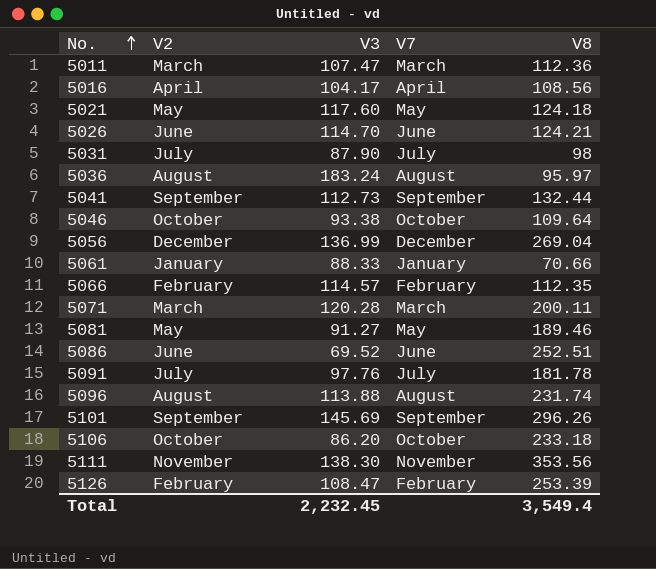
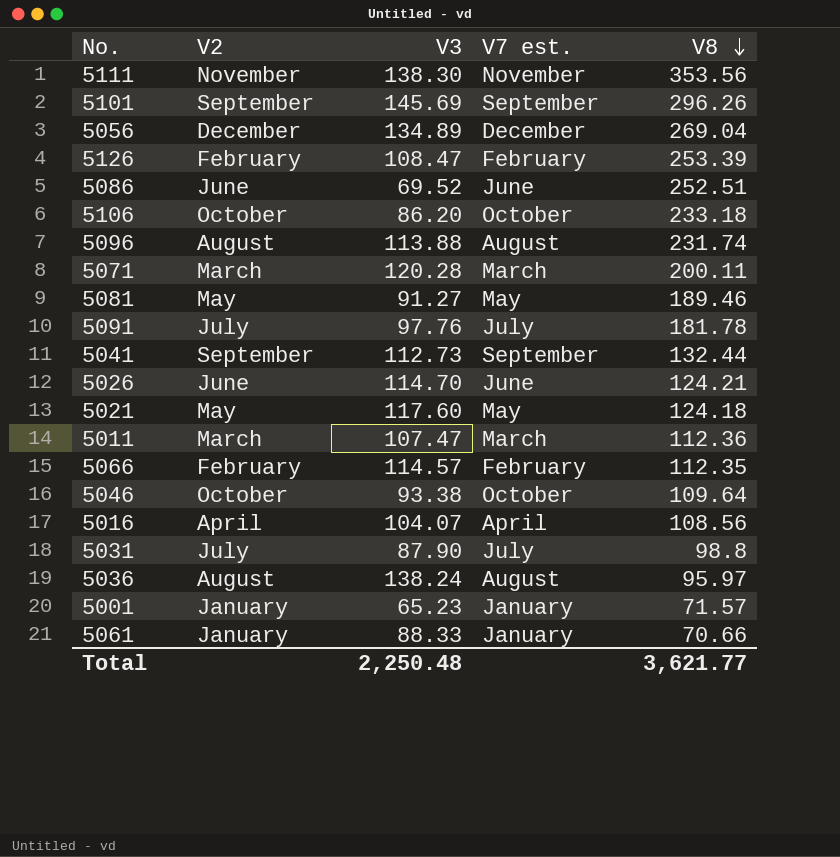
row order: No. ascending -> V8 descending
column name: V7 -> V7 est.
5056 | V3: 136.99 -> 134.89
5016 | V3: 104.17 -> 104.07
5031 | V8: 98 -> 98.8
5036 | V3: 183.24 -> 138.24
row 5001: none -> January | 65.23 | January | 71.57
Total | V3: 2,232.45 -> 2,250.48
Total | V8: 3,549.4 -> 3,621.77

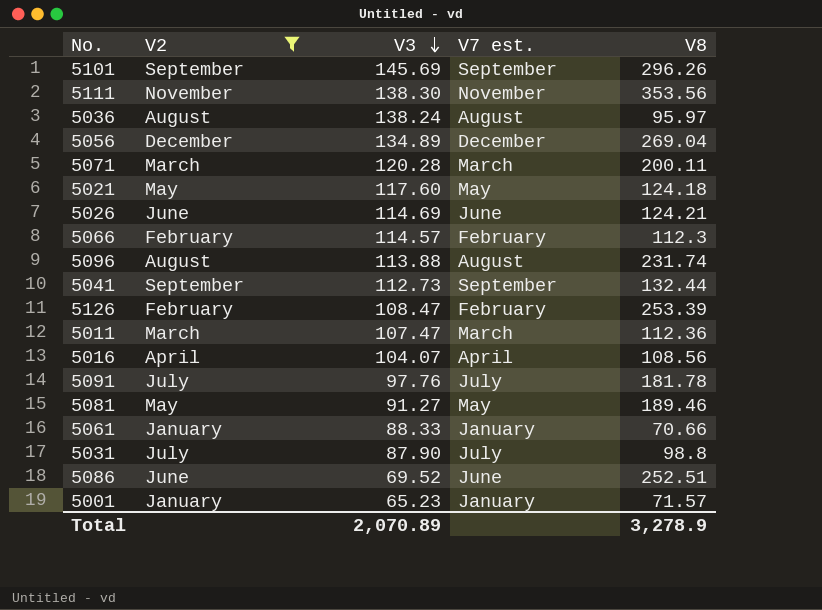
filter: none -> V2 != October
row order: V8 descending -> V3 descending
5026 | V3: 114.70 -> 114.69
5066 | V8: 112.35 -> 112.3
Total | V3: 2,250.48 -> 2,070.89
Total | V8: 3,621.77 -> 3,278.9

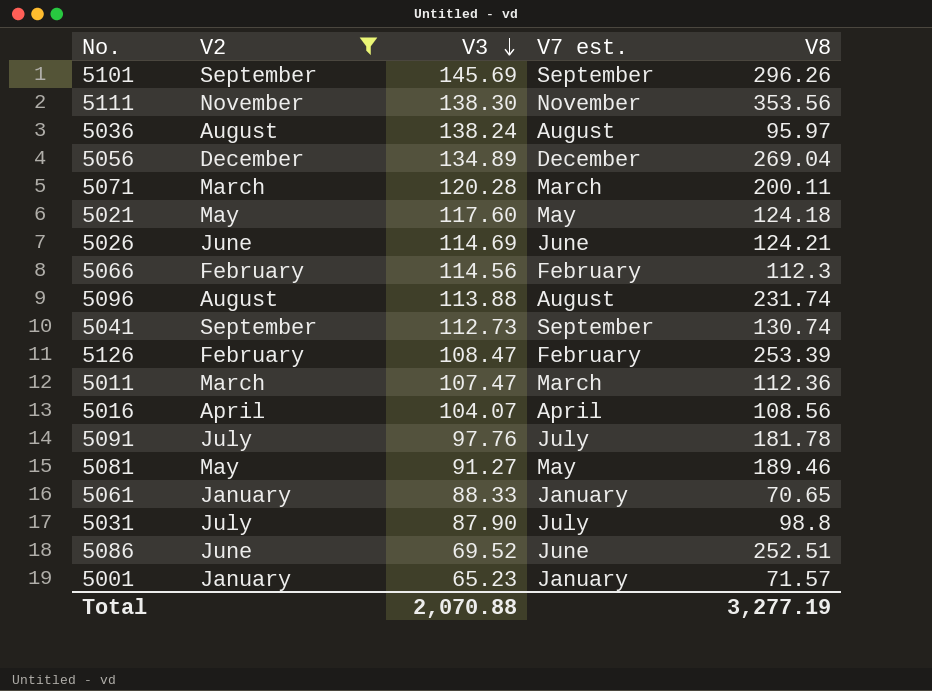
5066 | V3: 114.57 -> 114.56
5041 | V8: 132.44 -> 130.74
5061 | V8: 70.66 -> 70.65
Total | V3: 2,070.89 -> 2,070.88
Total | V8: 3,278.9 -> 3,277.19

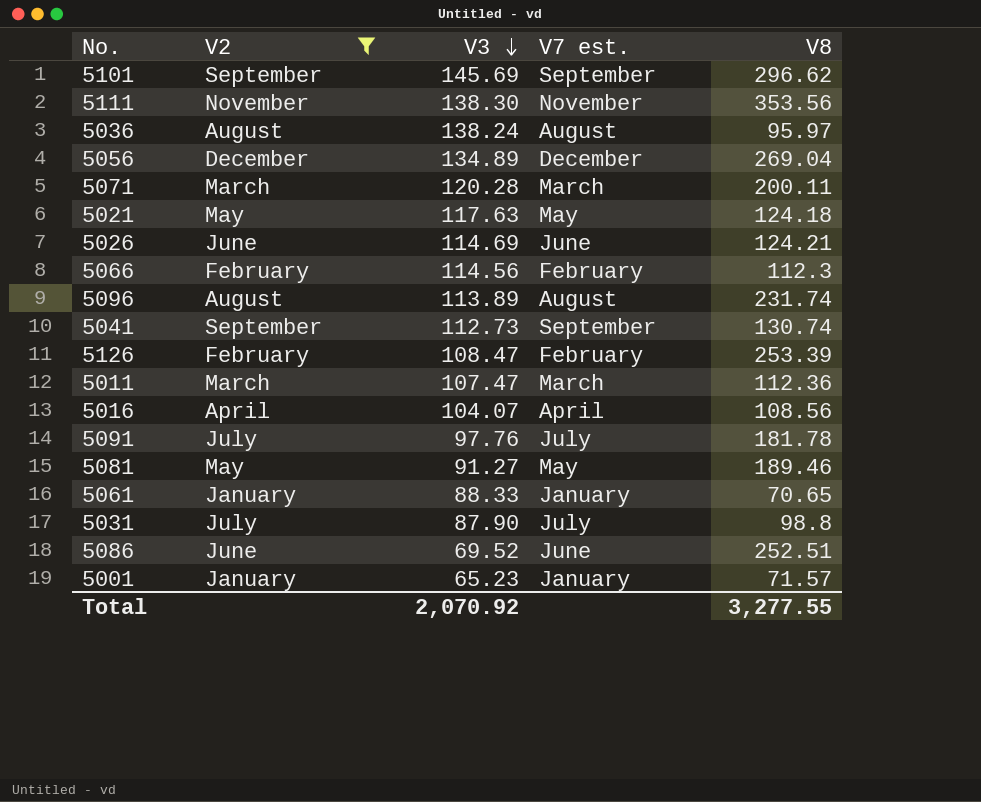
5101 | V8: 296.26 -> 296.62
5021 | V3: 117.60 -> 117.63
5096 | V3: 113.88 -> 113.89
Total | V3: 2,070.88 -> 2,070.92
Total | V8: 3,277.19 -> 3,277.55

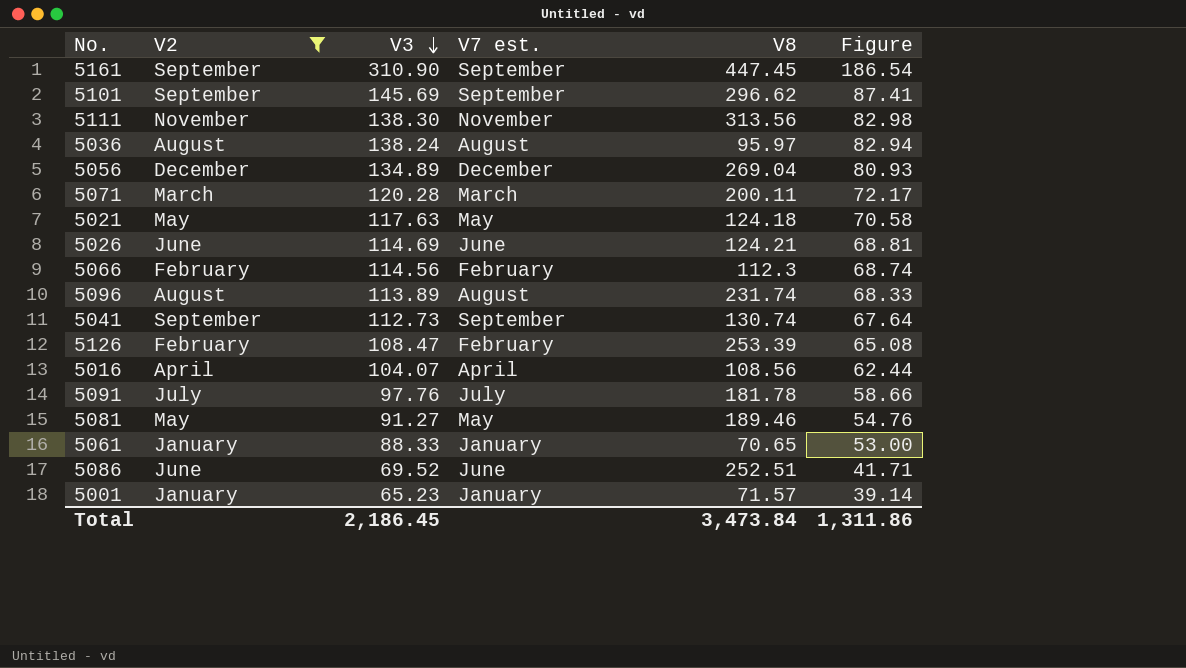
column Figure | formula: none -> [V3] * 0.6
row 5011: March | 107.47 | March | 112.36 -> none
row 5031: July | 87.90 | July | 98.8 -> none
row 5161: none -> September | 310.90 | September | 447.45 | 186.54
5111 | V8: 353.56 -> 313.56
Total | V3: 2,070.92 -> 2,186.45
Total | V8: 3,277.55 -> 3,473.84

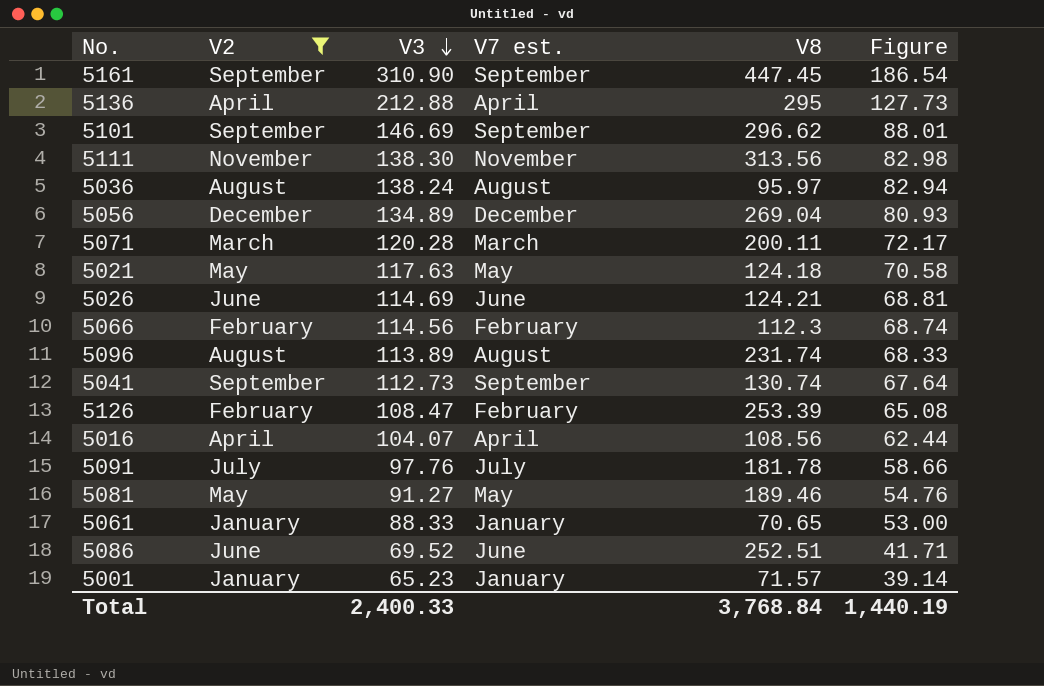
row 5136: none -> April | 212.88 | April | 295 | 127.73
5101 | V3: 145.69 -> 146.69
5101 | Figure: 87.41 -> 88.01
Total | V3: 2,186.45 -> 2,400.33
Total | V8: 3,473.84 -> 3,768.84
Total | Figure: 1,311.86 -> 1,440.19

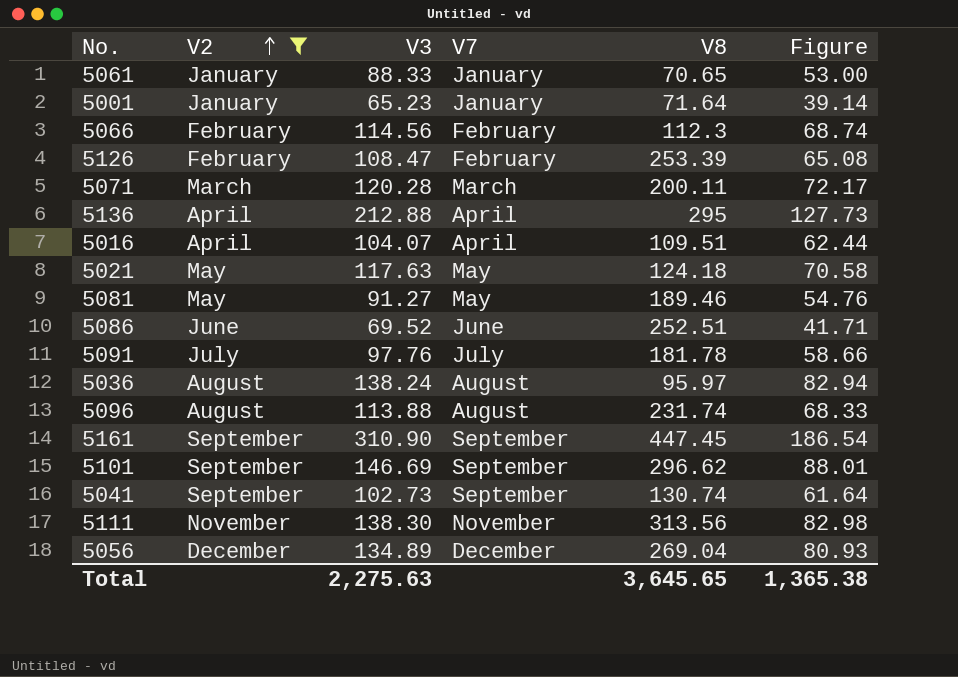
row order: V3 descending -> V2 ascending
column name: V7 est. -> V7
row 5026: June | 114.69 | June | 124.21 | 68.81 -> none
5001 | V8: 71.57 -> 71.64
5016 | V8: 108.56 -> 109.51
5096 | V3: 113.89 -> 113.88
5041 | V3: 112.73 -> 102.73
5041 | Figure: 67.64 -> 61.64
Total | V3: 2,400.33 -> 2,275.63
Total | V8: 3,768.84 -> 3,645.65
Total | Figure: 1,440.19 -> 1,365.38

